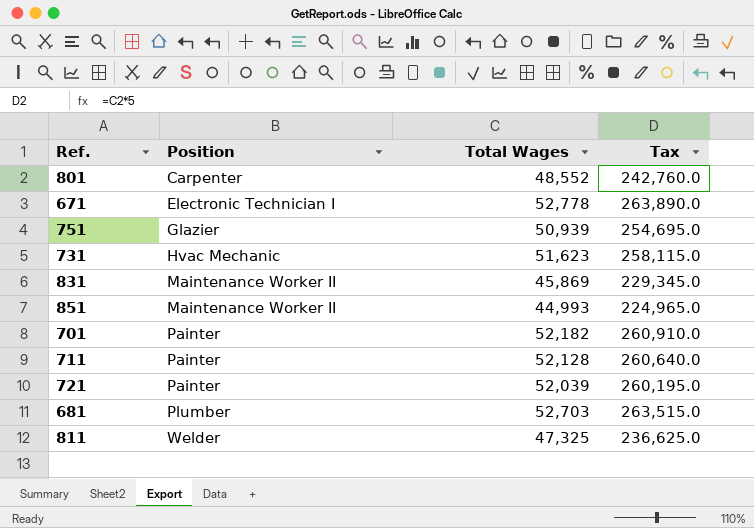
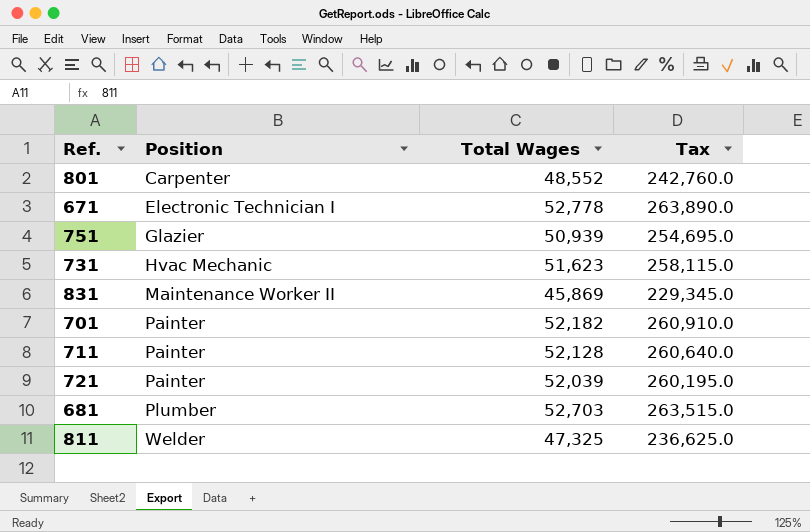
row 851: Maintenance Worker II | 44,993 | 224,965.0 -> none

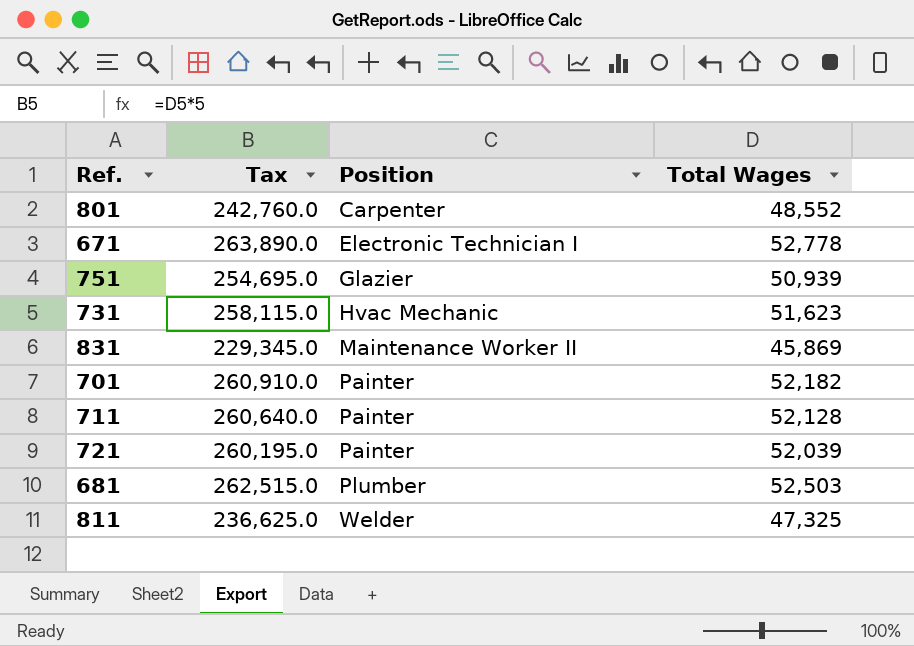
column Tax | position: 4 -> 2
681 | Tax: 263,515.0 -> 262,515.0
681 | Total Wages: 52,703 -> 52,503

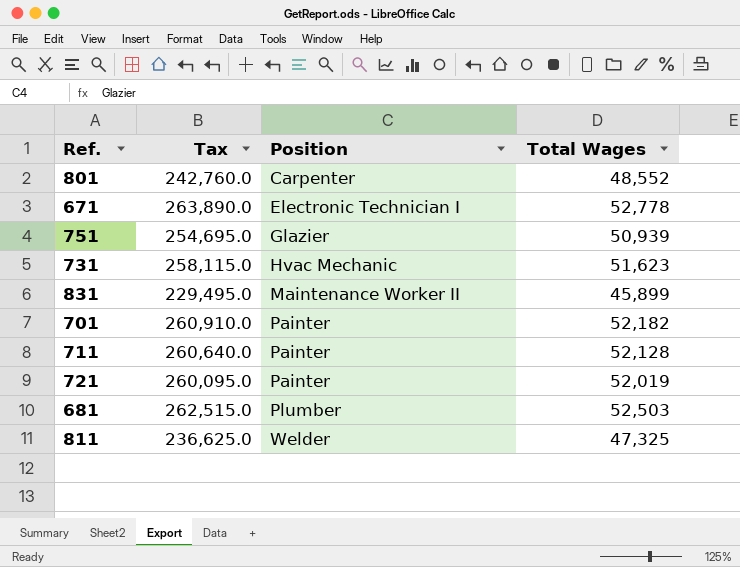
831 | Tax: 229,345.0 -> 229,495.0
831 | Total Wages: 45,869 -> 45,899
721 | Tax: 260,195.0 -> 260,095.0
721 | Total Wages: 52,039 -> 52,019

